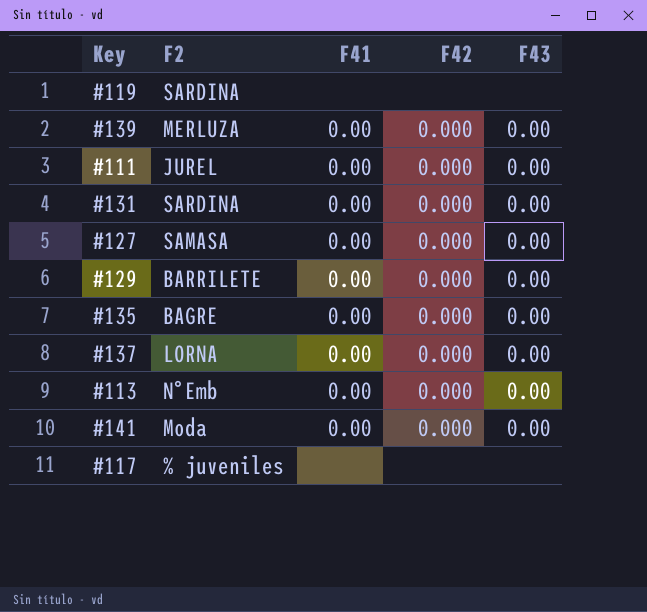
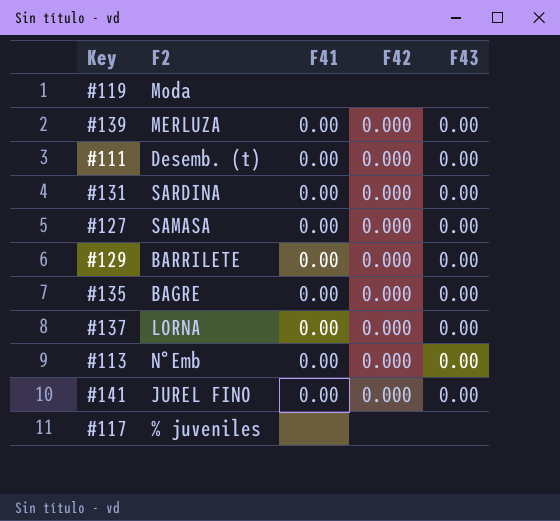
#119 | F2: SARDINA -> Moda
#111 | F2: JUREL -> Desemb. (t)
#141 | F2: Moda -> JUREL FINO

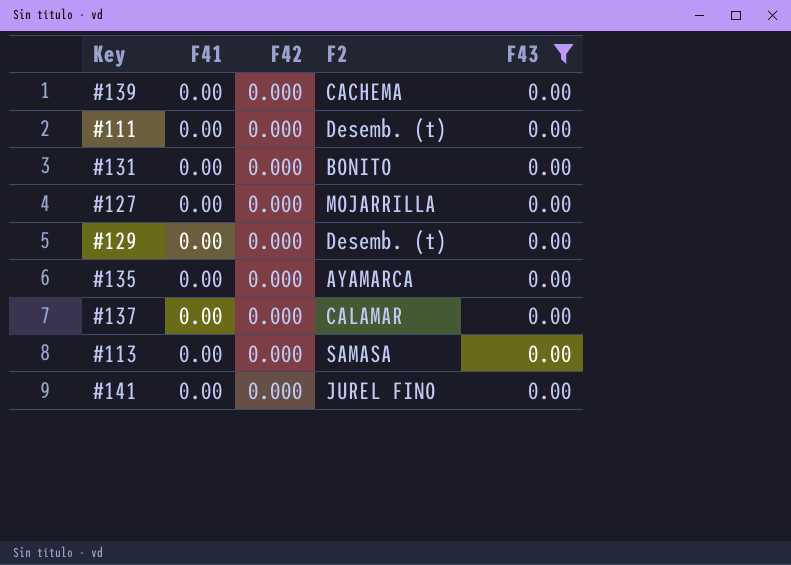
filter: none -> F43 = 0.00
column F2 | position: 2 -> 4
#139 | F2: MERLUZA -> CACHEMA
#131 | F2: SARDINA -> BONITO
#127 | F2: SAMASA -> MOJARRILLA
#129 | F2: BARRILETE -> Desemb. (t)
#135 | F2: BAGRE -> AYAMARCA
#137 | F2: LORNA -> CALAMAR
#113 | F2: N°Emb -> SAMASA

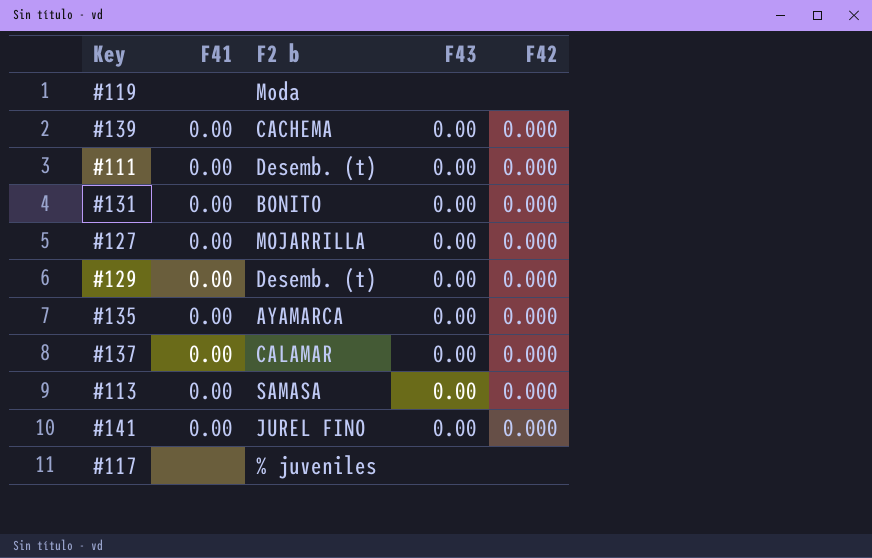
filter: F43 = 0.00 -> none
column name: F2 -> F2 b
column F42 | position: 3 -> 5

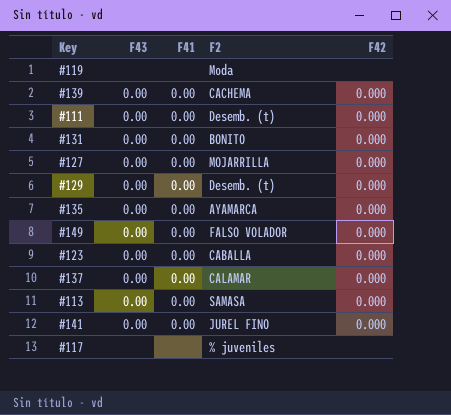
column F43 | position: 4 -> 2
column name: F2 b -> F2
row #149: none -> 0.00 | 0.00 | FALSO VOLADOR | 0.000
row #123: none -> 0.00 | 0.00 | CABALLA | 0.000

